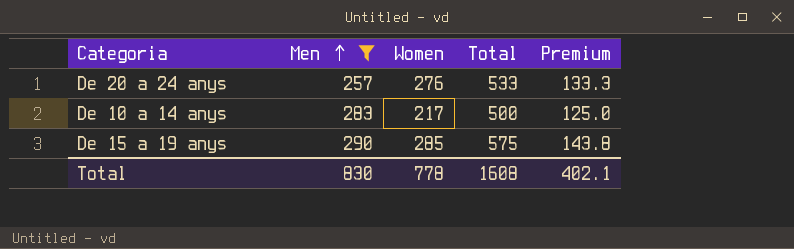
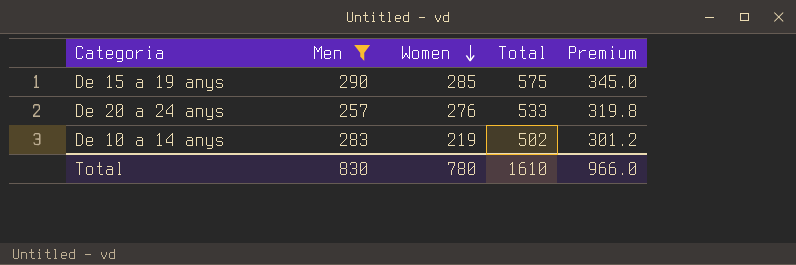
row order: Men ascending -> Women descending
column Premium | formula: [Total] * 0.25 -> [Total] * 0.6
De 10 a 14 anys | Women: 217 -> 219
De 10 a 14 anys | Total: 500 -> 502
Total | Women: 778 -> 780
Total | Total: 1608 -> 1610
Total | Premium: 402.1 -> 966.0

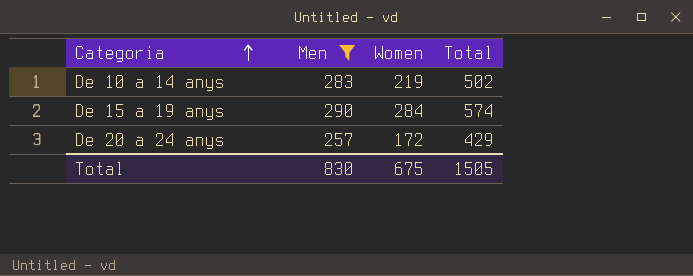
row order: Women descending -> Categoria ascending
column Premium | formula: [Total] * 0.6 -> none
De 15 a 19 anys | Women: 285 -> 284
De 15 a 19 anys | Total: 575 -> 574
De 20 a 24 anys | Women: 276 -> 172
De 20 a 24 anys | Total: 533 -> 429
Total | Women: 780 -> 675
Total | Total: 1610 -> 1505

